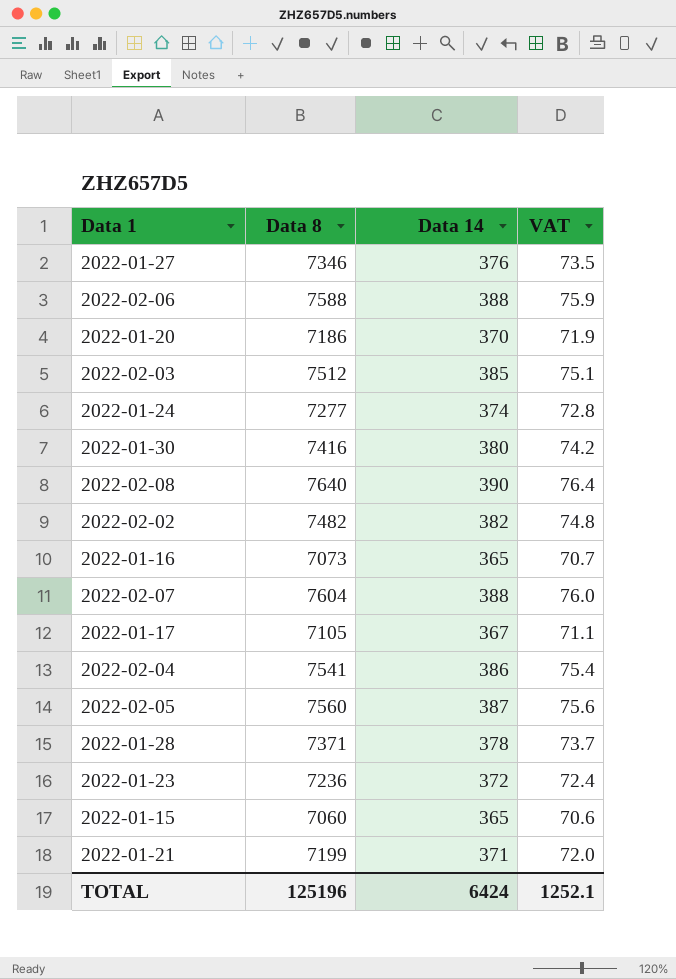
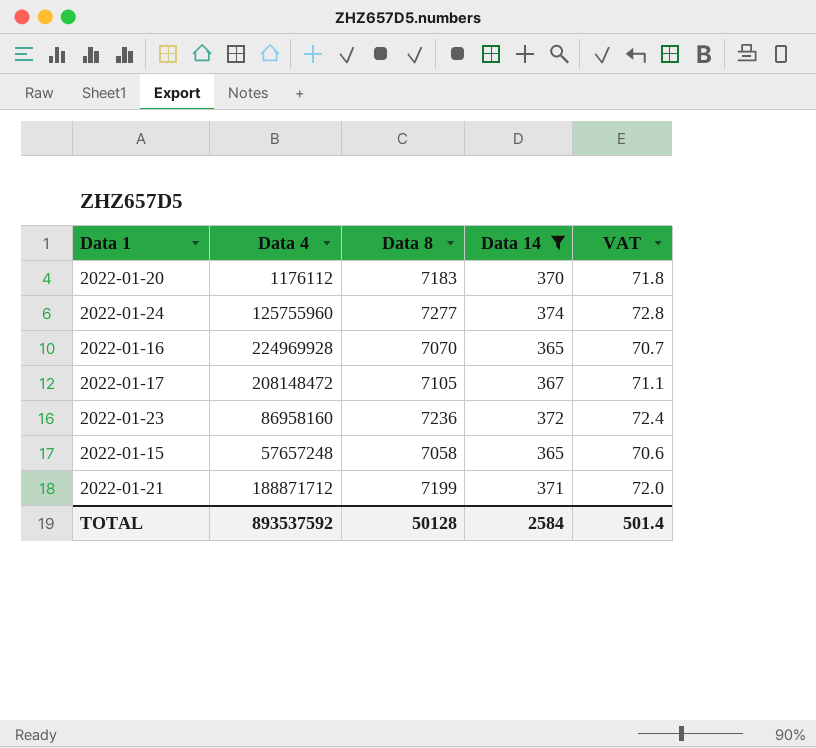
filter: none -> Data 14 <= 374
column Data 4 | position: none -> 2
2022-01-20 | Data 8: 7186 -> 7183
2022-01-20 | VAT: 71.9 -> 71.8
2022-01-16 | Data 8: 7073 -> 7070
2022-01-15 | Data 8: 7060 -> 7058
TOTAL | Data 8: 125196 -> 50128
TOTAL | Data 14: 6424 -> 2584
TOTAL | VAT: 1252.1 -> 501.4

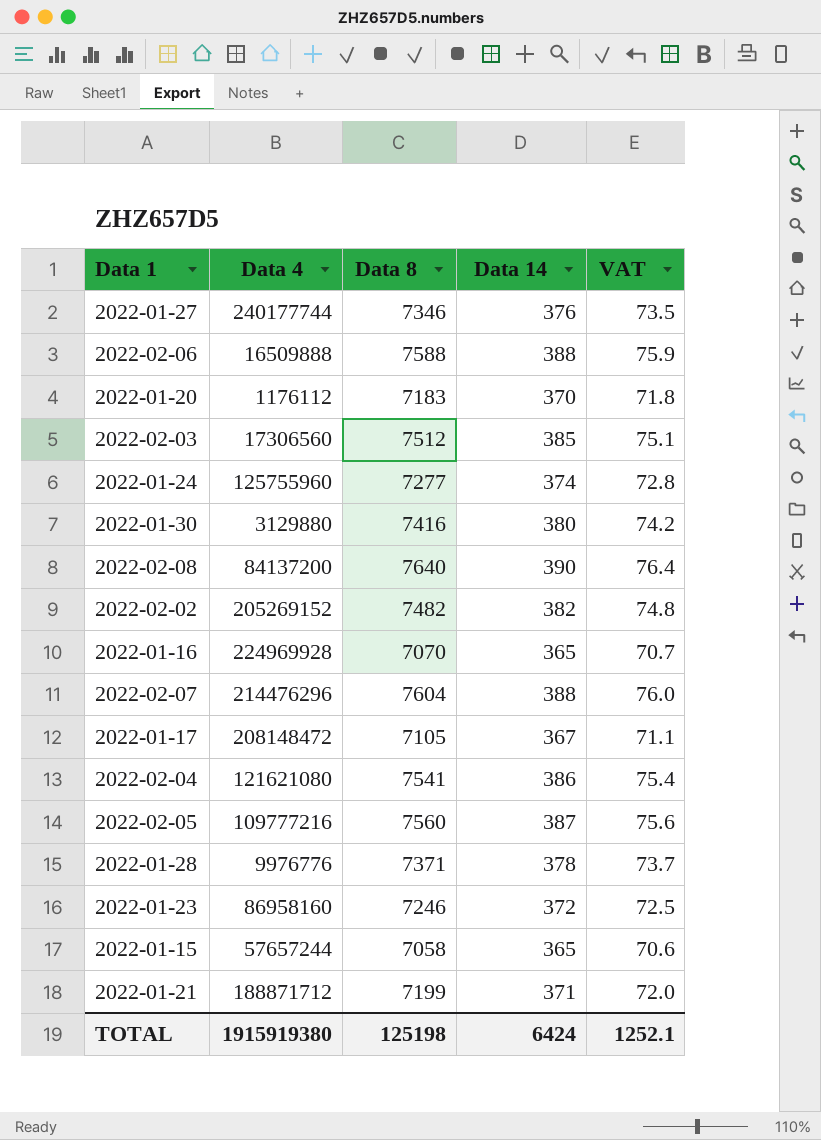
filter: Data 14 <= 374 -> none
2022-01-23 | Data 8: 7236 -> 7246
2022-01-23 | VAT: 72.4 -> 72.5
2022-01-15 | Data 4: 57657248 -> 57657244
TOTAL | Data 4: 893537592 -> 1915919380
TOTAL | Data 8: 50128 -> 125198
TOTAL | Data 14: 2584 -> 6424
TOTAL | VAT: 501.4 -> 1252.1

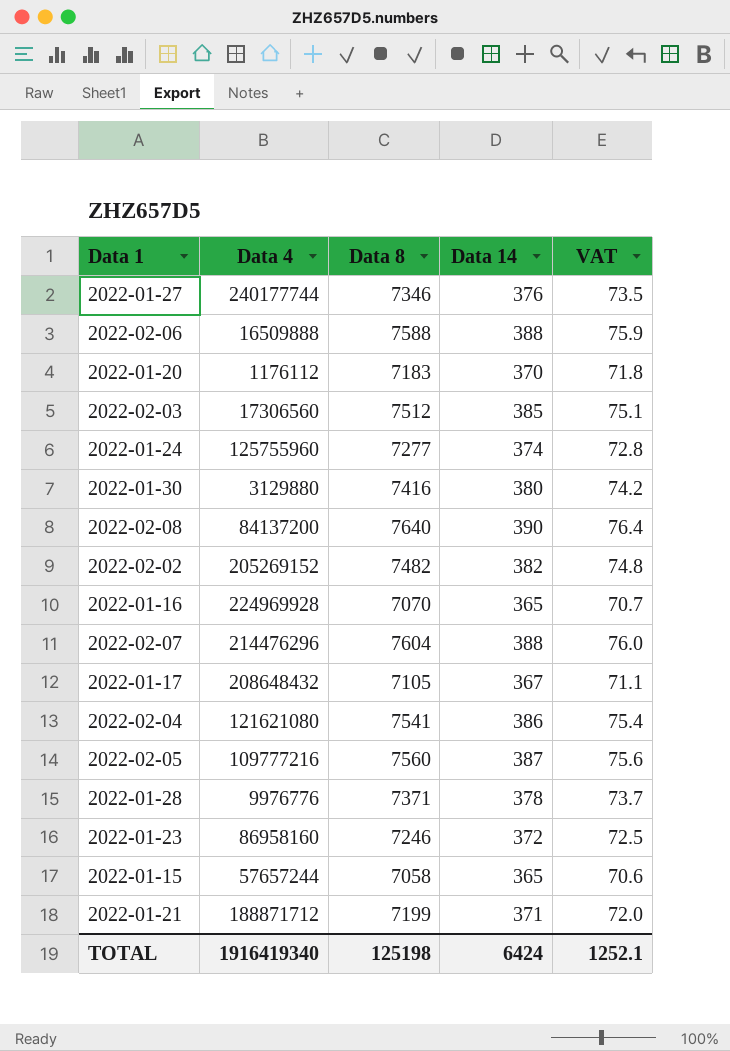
2022-01-17 | Data 4: 208148472 -> 208648432
TOTAL | Data 4: 1915919380 -> 1916419340

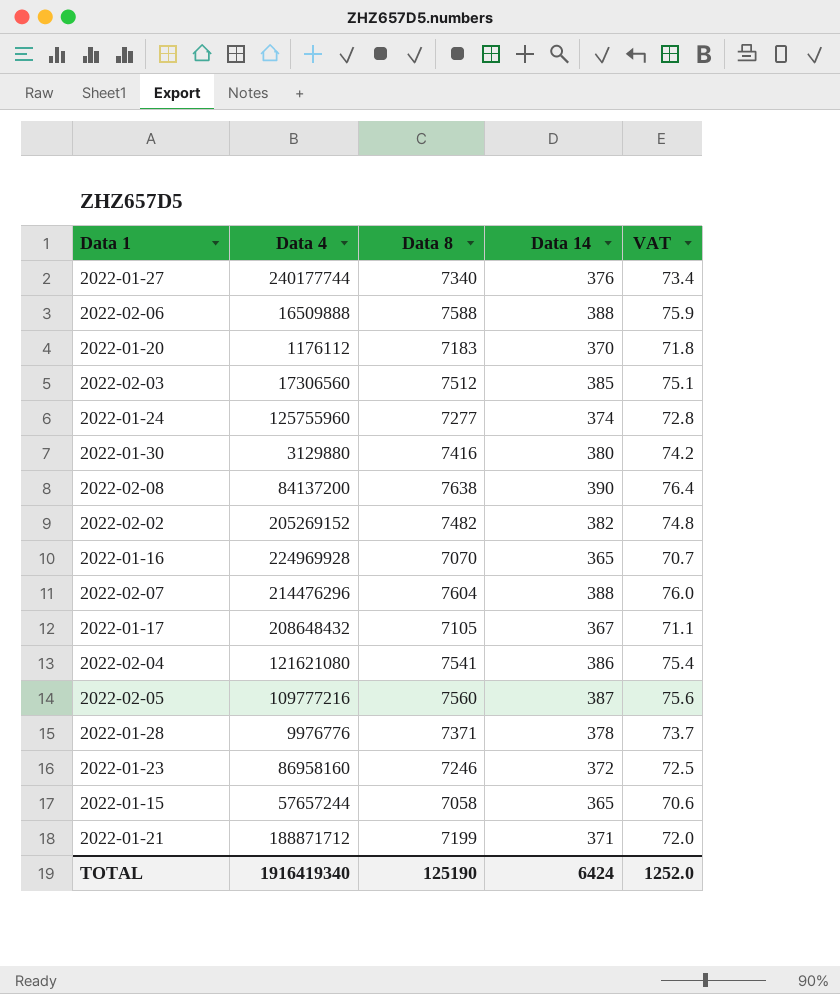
2022-01-27 | Data 8: 7346 -> 7340
2022-01-27 | VAT: 73.5 -> 73.4
2022-02-08 | Data 8: 7640 -> 7638
TOTAL | Data 8: 125198 -> 125190
TOTAL | VAT: 1252.1 -> 1252.0

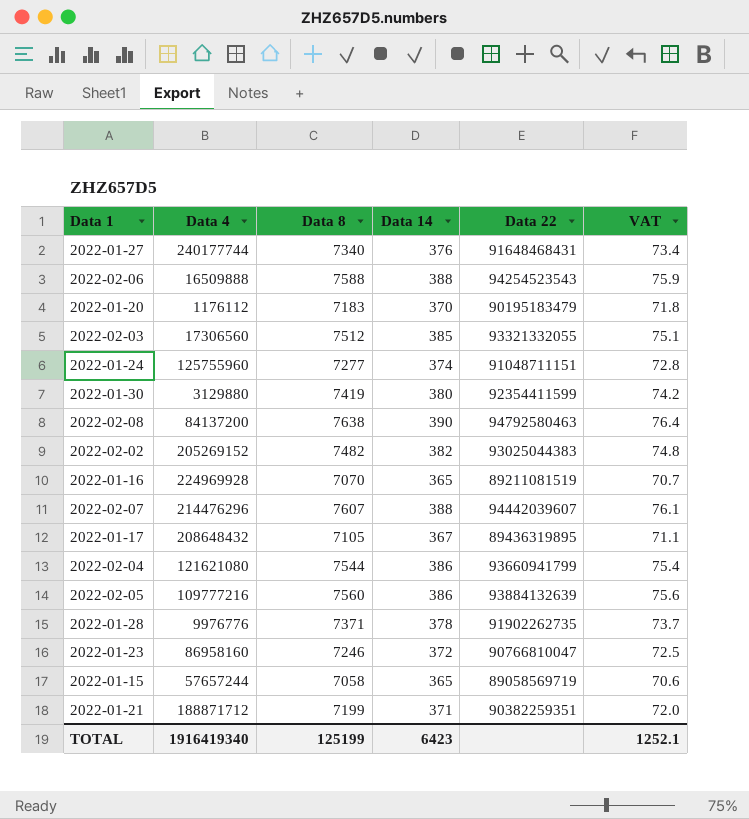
column Data 22 | position: none -> 5
2022-01-30 | Data 8: 7416 -> 7419
2022-02-07 | Data 8: 7604 -> 7607
2022-02-07 | VAT: 76.0 -> 76.1
2022-02-04 | Data 8: 7541 -> 7544
2022-02-05 | Data 14: 387 -> 386
TOTAL | Data 8: 125190 -> 125199
TOTAL | Data 14: 6424 -> 6423
TOTAL | VAT: 1252.0 -> 1252.1

